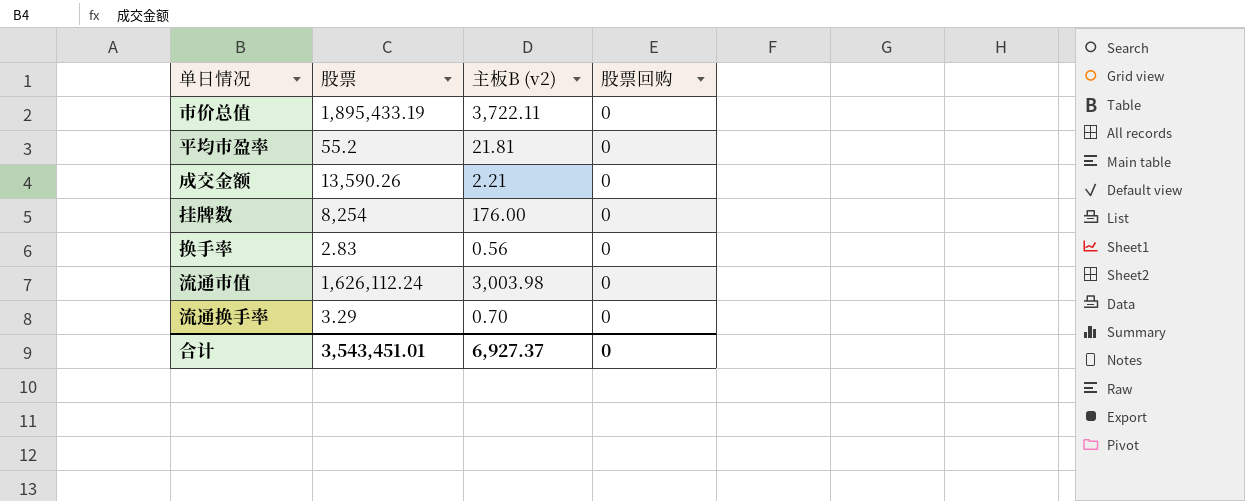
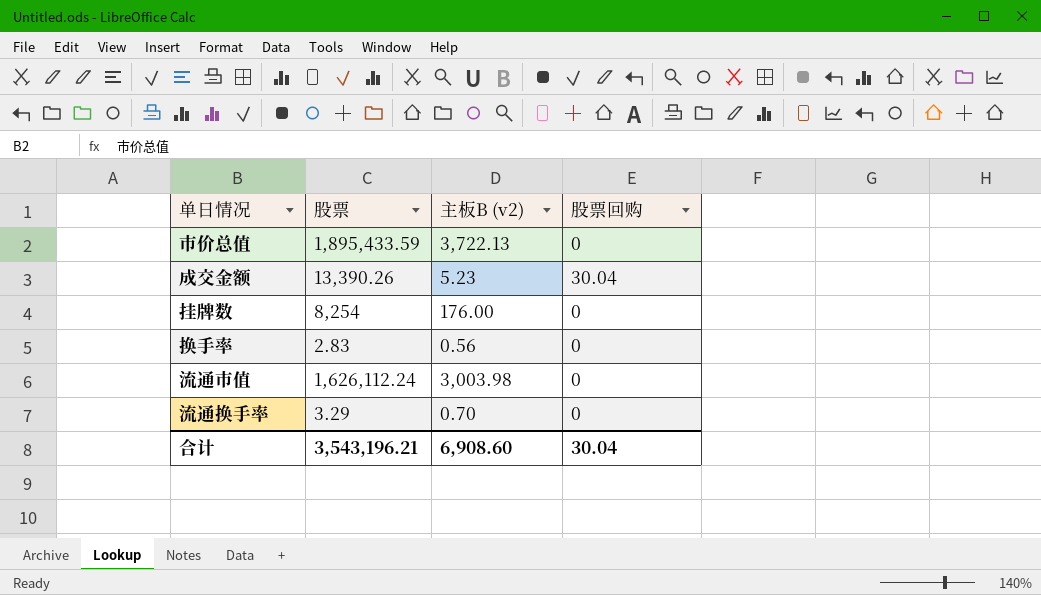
row 平均市盈率: 55.2 | 21.81 | 0 -> none
市价总值 | 股票: 1,895,433.19 -> 1,895,433.59
市价总值 | 主板B (v2): 3,722.11 -> 3,722.13
成交金额 | 股票: 13,590.26 -> 13,390.26
成交金额 | 主板B (v2): 2.21 -> 5.23
成交金额 | 股票回购: 0 -> 30.04
合计 | 股票: 3,543,451.01 -> 3,543,196.21
合计 | 主板B (v2): 6,927.37 -> 6,908.60
合计 | 股票回购: 0 -> 30.04

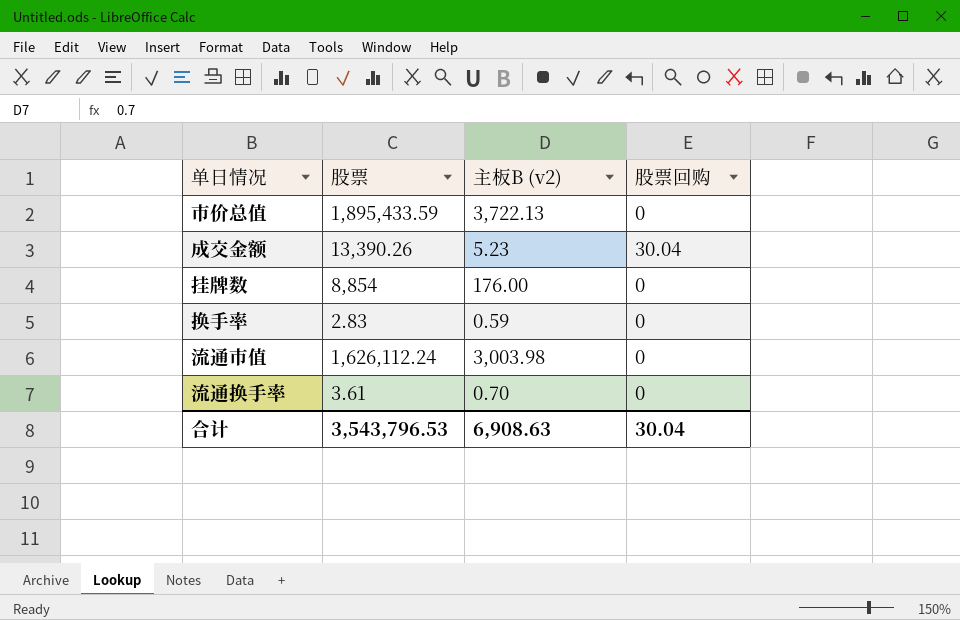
挂牌数 | 股票: 8,254 -> 8,854
换手率 | 主板B (v2): 0.56 -> 0.59
流通换手率 | 股票: 3.29 -> 3.61
合计 | 股票: 3,543,196.21 -> 3,543,796.53
合计 | 主板B (v2): 6,908.60 -> 6,908.63

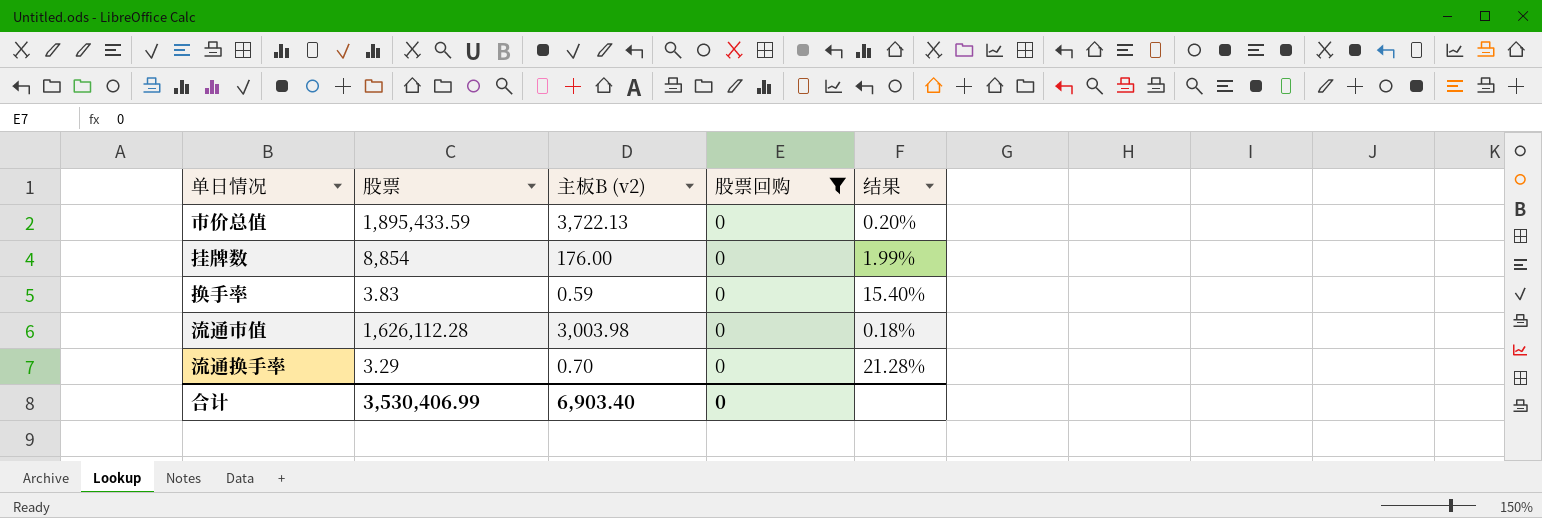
filter: none -> 股票回购 = 0
column 结果 | formula: none -> [主板B (v2)] / [股票]
换手率 | 股票: 2.83 -> 3.83
流通市值 | 股票: 1,626,112.24 -> 1,626,112.28
流通换手率 | 股票: 3.61 -> 3.29
合计 | 股票: 3,543,796.53 -> 3,530,406.99
合计 | 主板B (v2): 6,908.63 -> 6,903.40
合计 | 股票回购: 30.04 -> 0

